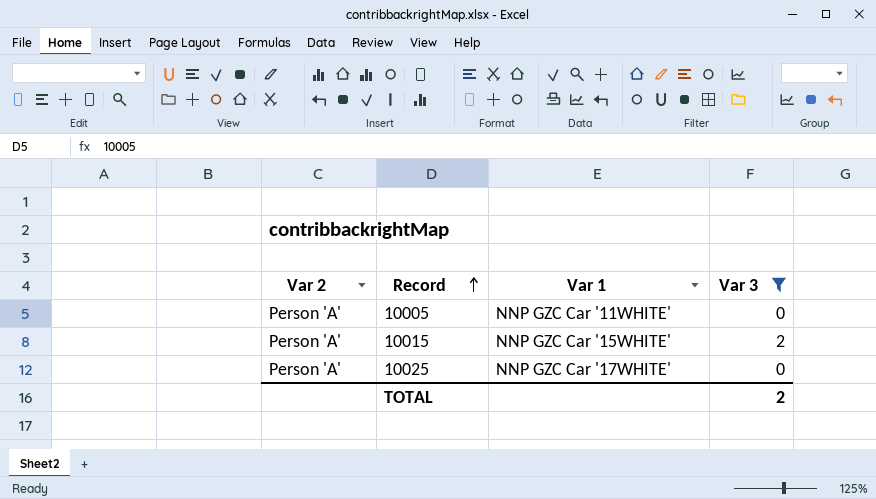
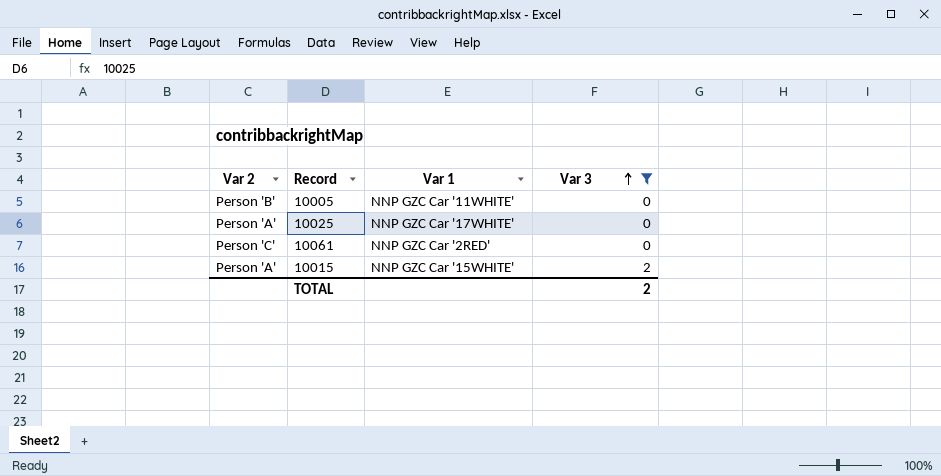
row order: Record ascending -> Var 3 ascending
10005 | Var 2: Person 'A' -> Person 'B'
row 10061: none -> Person 'C' | NNP GZC Car '2RED' | 0

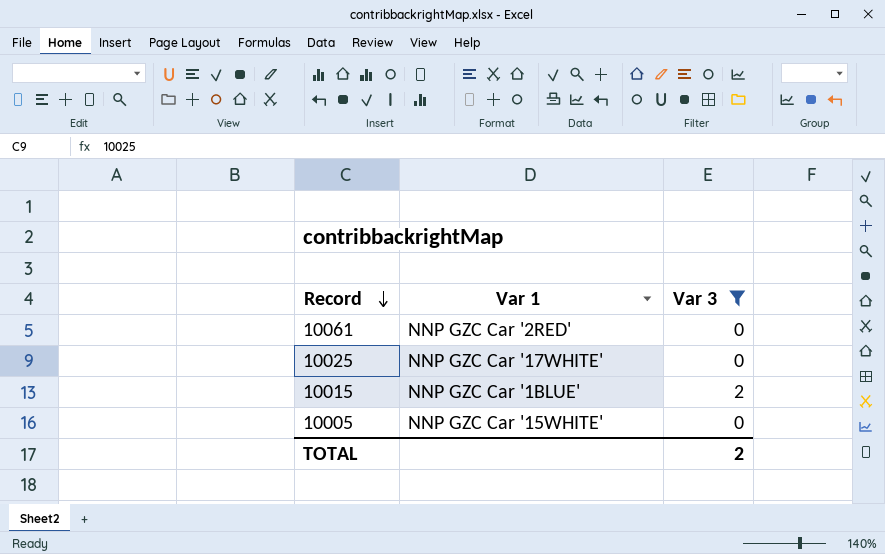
row order: Var 3 ascending -> Record descending
column Var 2 | position: 1 -> none
10015 | Var 1: NNP GZC Car '15WHITE' -> NNP GZC Car '1BLUE'
10005 | Var 1: NNP GZC Car '11WHITE' -> NNP GZC Car '15WHITE'

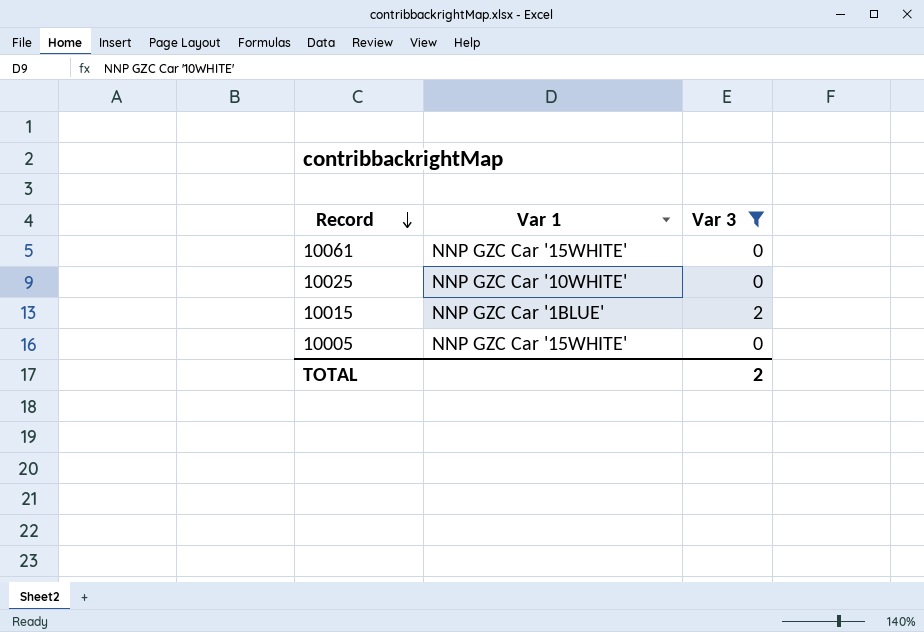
10061 | Var 1: NNP GZC Car '2RED' -> NNP GZC Car '15WHITE'
10025 | Var 1: NNP GZC Car '17WHITE' -> NNP GZC Car '10WHITE'

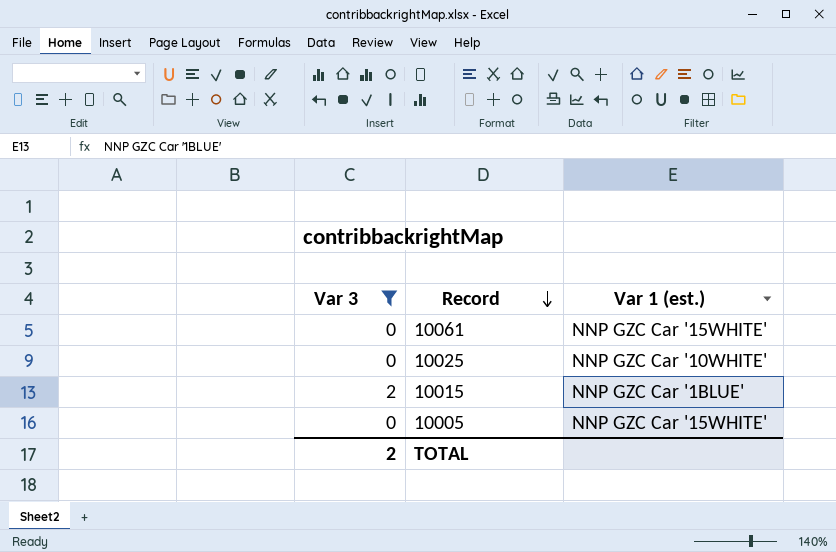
column Var 3 | position: 3 -> 1
column name: Var 1 -> Var 1 (est.)

